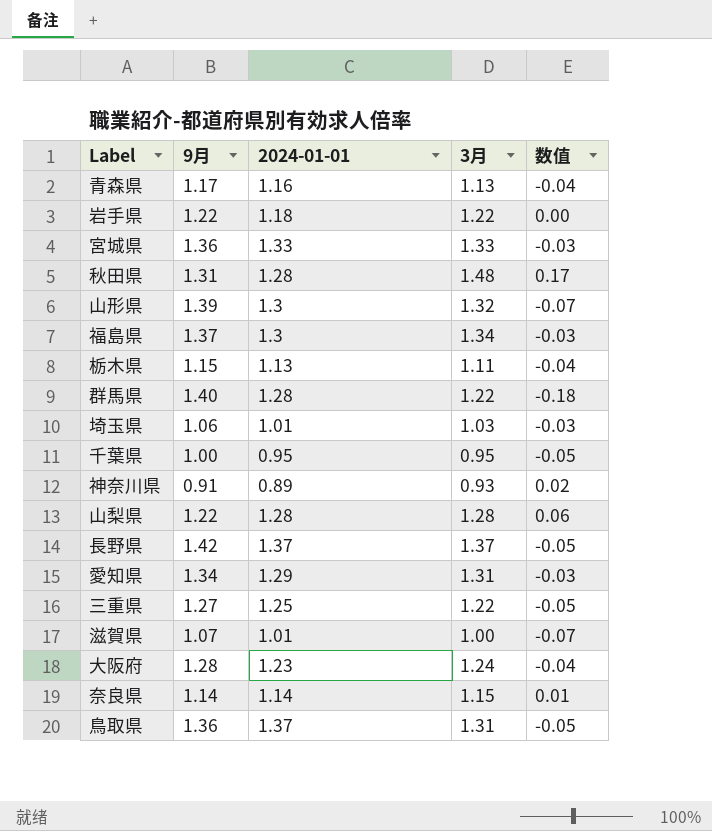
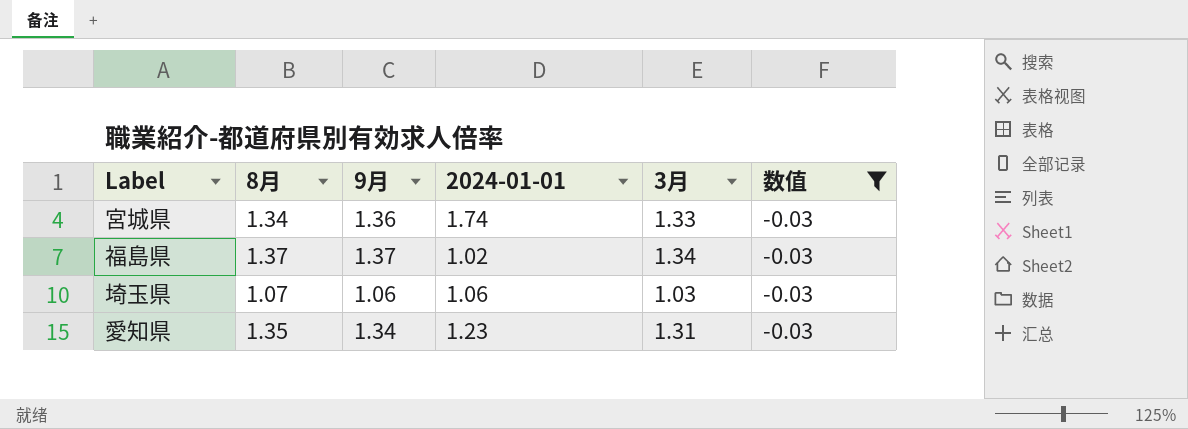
filter: none -> 数值 = -0.03
column 8月 | position: none -> 2
宮城県 | 2024-01-01: 1.33 -> 1.74
福島県 | 2024-01-01: 1.3 -> 1.02
埼玉県 | 2024-01-01: 1.01 -> 1.06
愛知県 | 2024-01-01: 1.29 -> 1.23

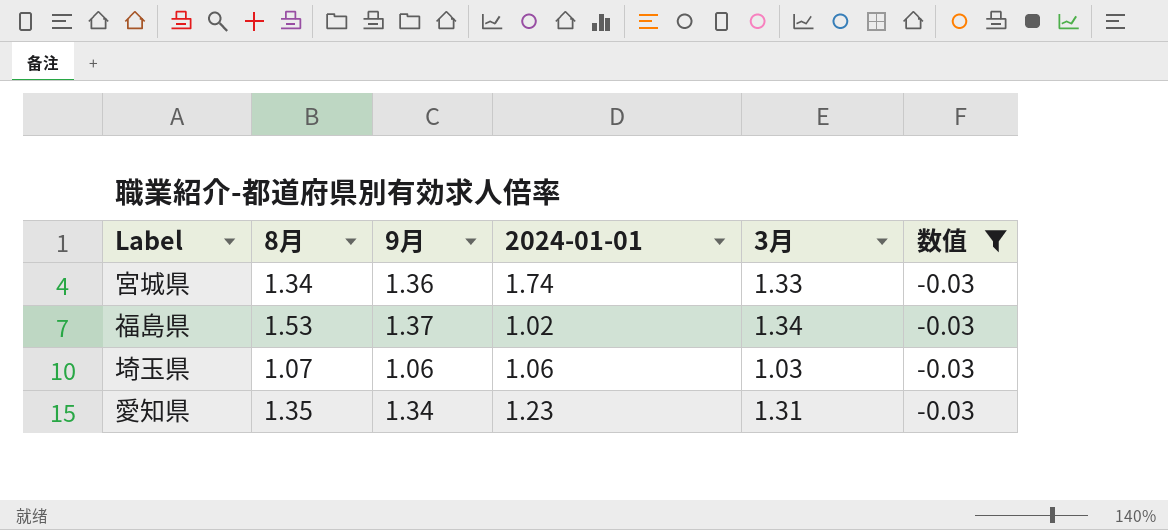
福島県 | 8月: 1.37 -> 1.53

